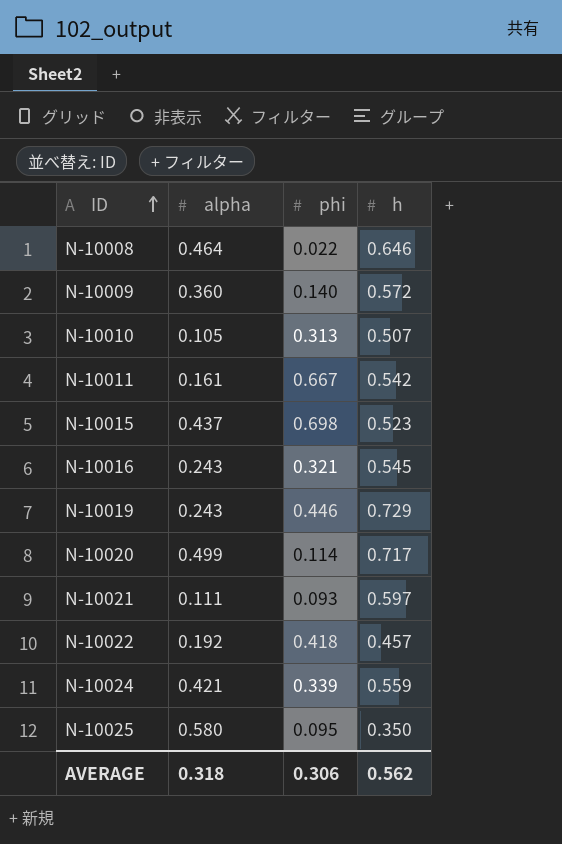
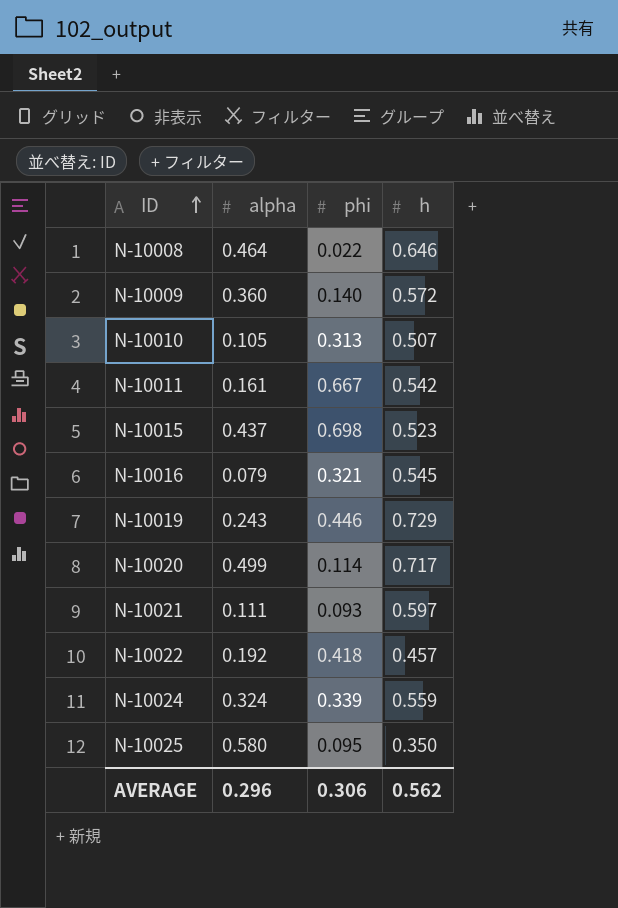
N-10016 | alpha: 0.243 -> 0.079
N-10024 | alpha: 0.421 -> 0.324
AVERAGE | alpha: 0.318 -> 0.296

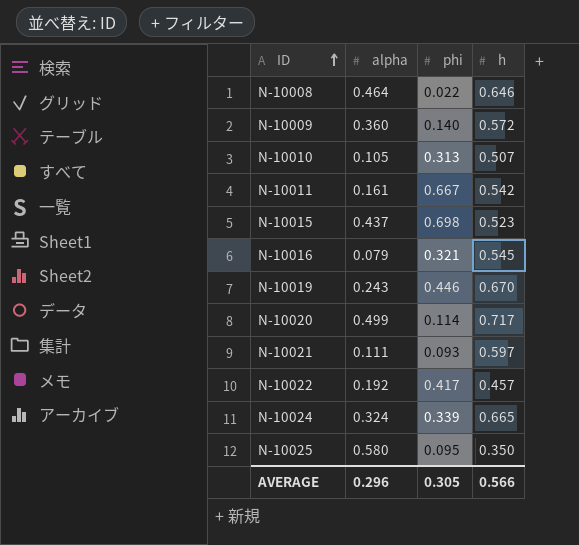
N-10019 | h: 0.729 -> 0.670
N-10022 | phi: 0.418 -> 0.417
N-10024 | h: 0.559 -> 0.665
AVERAGE | phi: 0.306 -> 0.305
AVERAGE | h: 0.562 -> 0.566

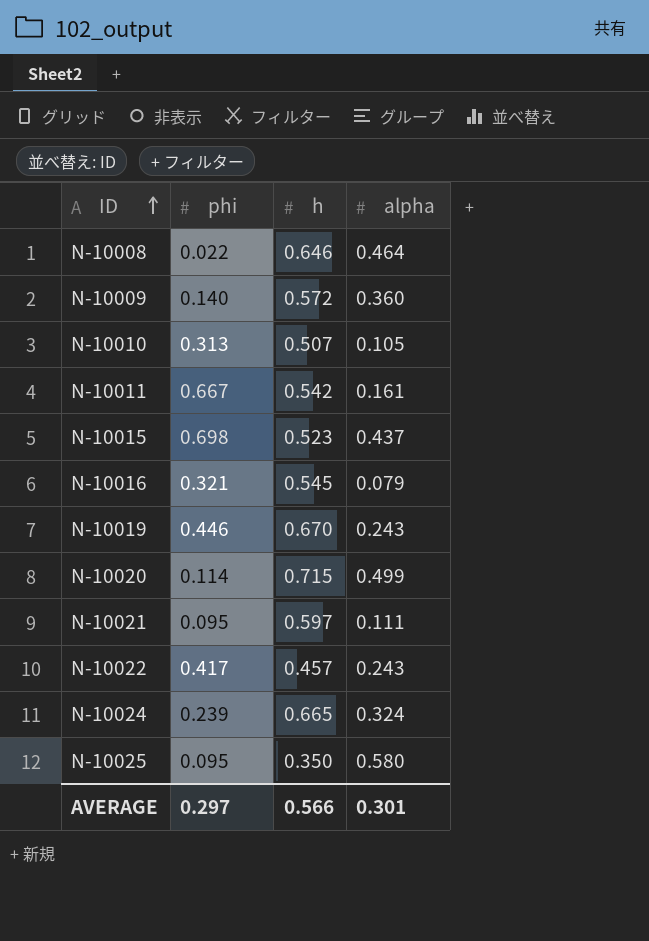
column alpha | position: 2 -> 4
N-10020 | h: 0.717 -> 0.715
N-10021 | phi: 0.093 -> 0.095
N-10022 | alpha: 0.192 -> 0.243
N-10024 | phi: 0.339 -> 0.239
AVERAGE | phi: 0.305 -> 0.297
AVERAGE | alpha: 0.296 -> 0.301

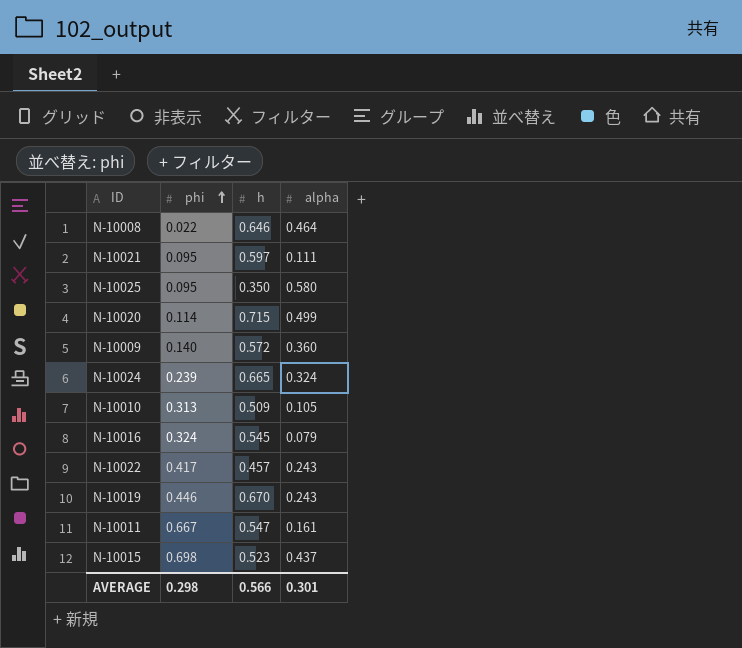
row order: ID ascending -> phi ascending
N-10010 | h: 0.507 -> 0.509
N-10016 | phi: 0.321 -> 0.324
N-10011 | h: 0.542 -> 0.547
AVERAGE | phi: 0.297 -> 0.298

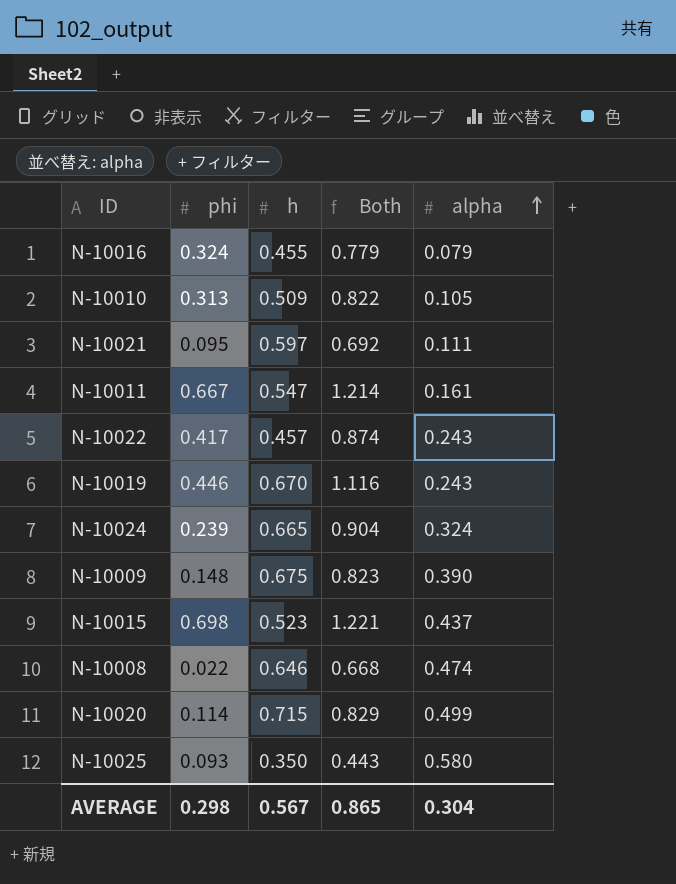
row order: phi ascending -> alpha ascending
column Both | formula: none -> [phi] + [h]
N-10016 | h: 0.545 -> 0.455
N-10009 | phi: 0.140 -> 0.148
N-10009 | h: 0.572 -> 0.675
N-10009 | alpha: 0.360 -> 0.390
N-10008 | alpha: 0.464 -> 0.474
N-10025 | phi: 0.095 -> 0.093
AVERAGE | h: 0.566 -> 0.567
AVERAGE | alpha: 0.301 -> 0.304

